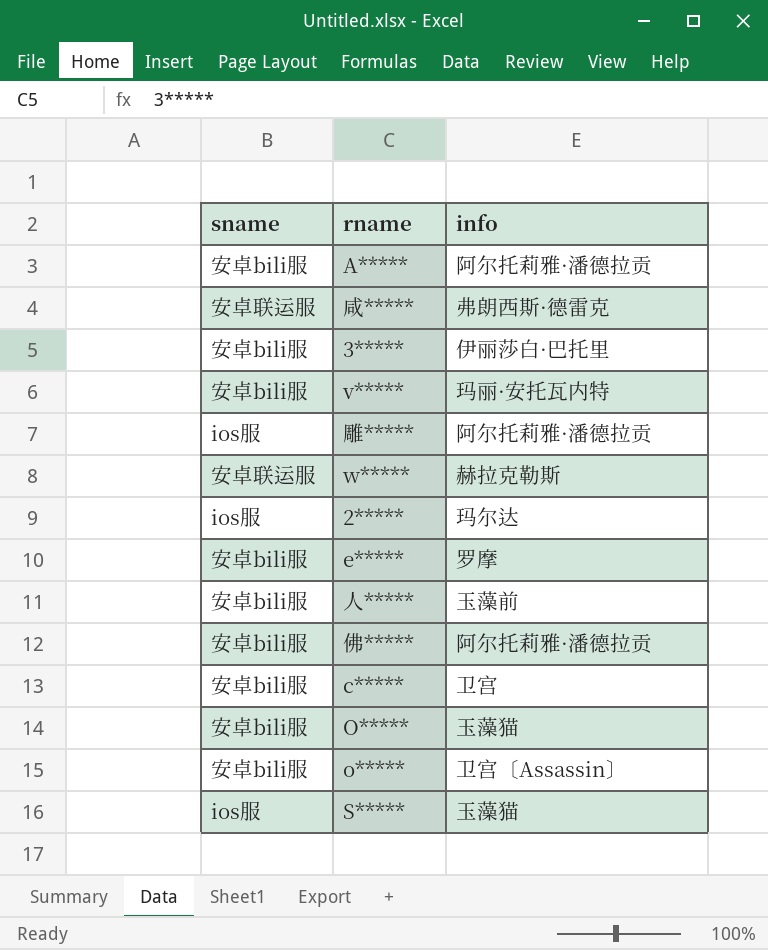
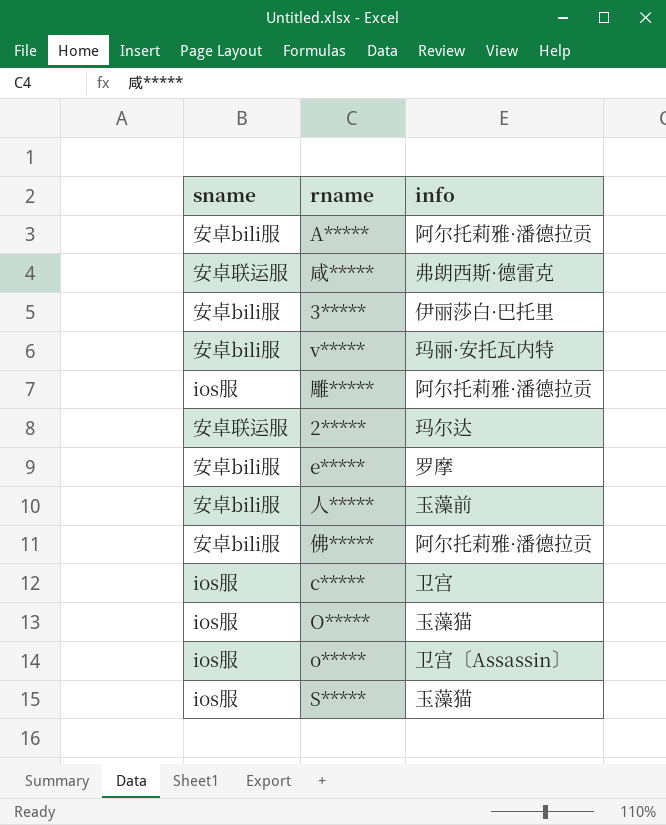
row w*****: 安卓联运服 | 赫拉克勒斯 -> none
2***** | sname: ios服 -> 安卓联运服
c***** | sname: 安卓bili服 -> ios服
O***** | sname: 安卓bili服 -> ios服
o***** | sname: 安卓bili服 -> ios服

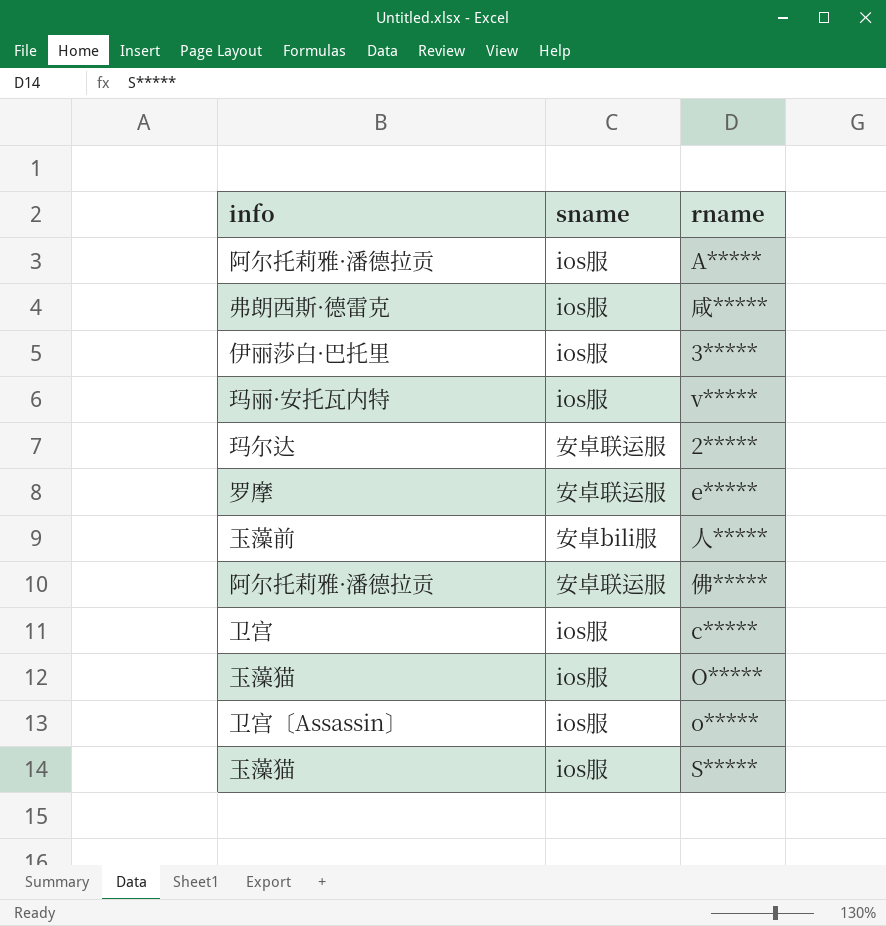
column info | position: 3 -> 1
row 雕*****: ios服 | 阿尔托莉雅·潘德拉贡 -> none
A***** | sname: 安卓bili服 -> ios服
咸***** | sname: 安卓联运服 -> ios服
3***** | sname: 安卓bili服 -> ios服
v***** | sname: 安卓bili服 -> ios服
e***** | sname: 安卓bili服 -> 安卓联运服
佛***** | sname: 安卓bili服 -> 安卓联运服

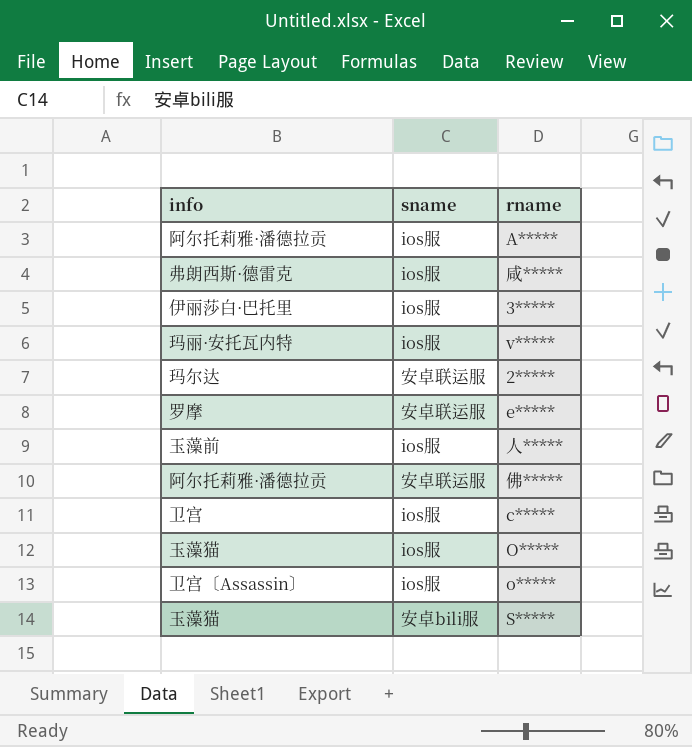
人***** | sname: 安卓bili服 -> ios服
S***** | sname: ios服 -> 安卓bili服

